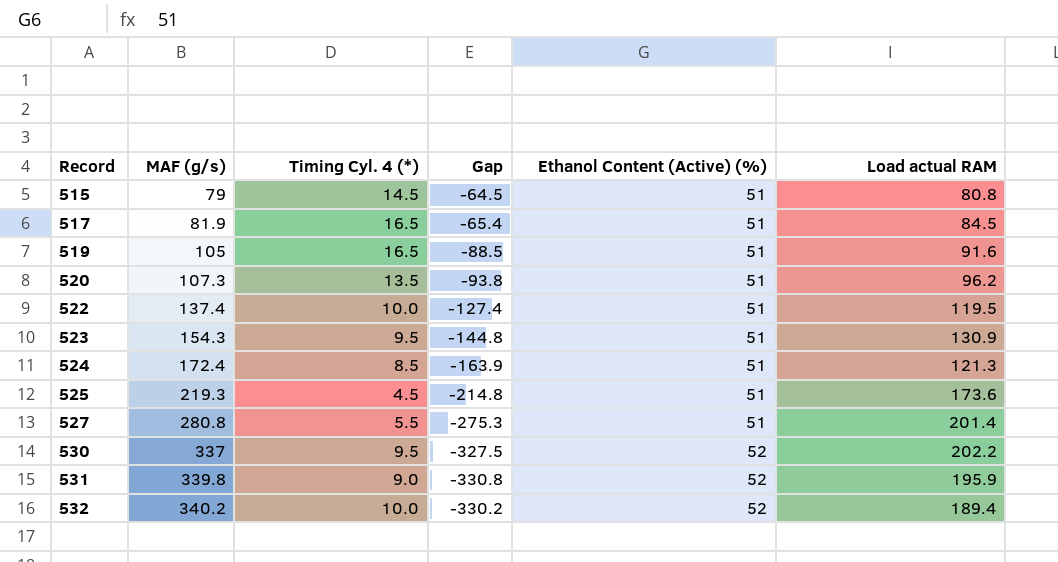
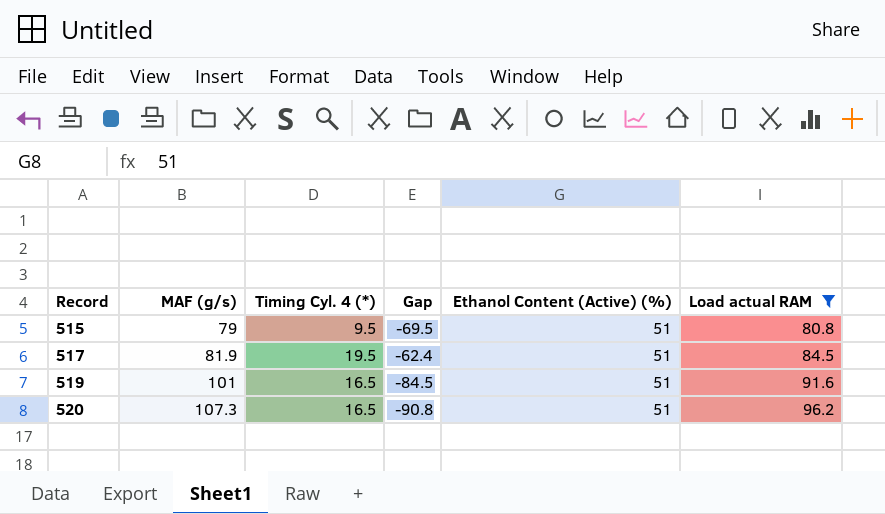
filter: none -> Load actual RAM <= 96.2
515 | Timing Cyl. 4 (*): 14.5 -> 9.5
515 | Gap: -64.5 -> -69.5
517 | Timing Cyl. 4 (*): 16.5 -> 19.5
517 | Gap: -65.4 -> -62.4
519 | MAF (g/s): 105 -> 101
519 | Gap: -88.5 -> -84.5
520 | Timing Cyl. 4 (*): 13.5 -> 16.5
520 | Gap: -93.8 -> -90.8

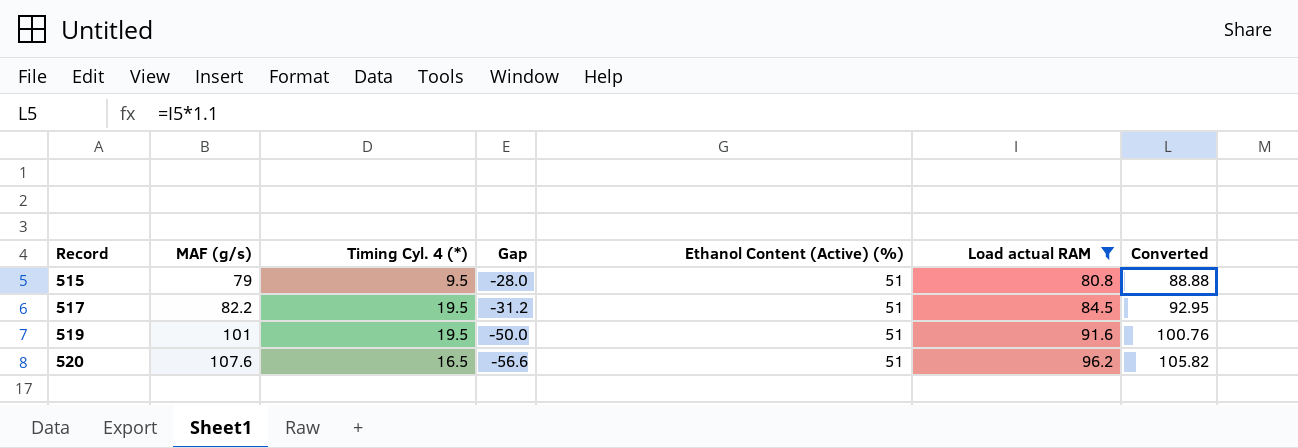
column Gap | formula: [Timing Cyl. 4 (*)] - [MAF (g/s)] -> [Ethanol Content (Active) (%)] - [MAF (g/s)]
column Converted | formula: none -> [Load actual RAM] * 1.1
517 | MAF (g/s): 81.9 -> 82.2
519 | Timing Cyl. 4 (*): 16.5 -> 19.5
520 | MAF (g/s): 107.3 -> 107.6

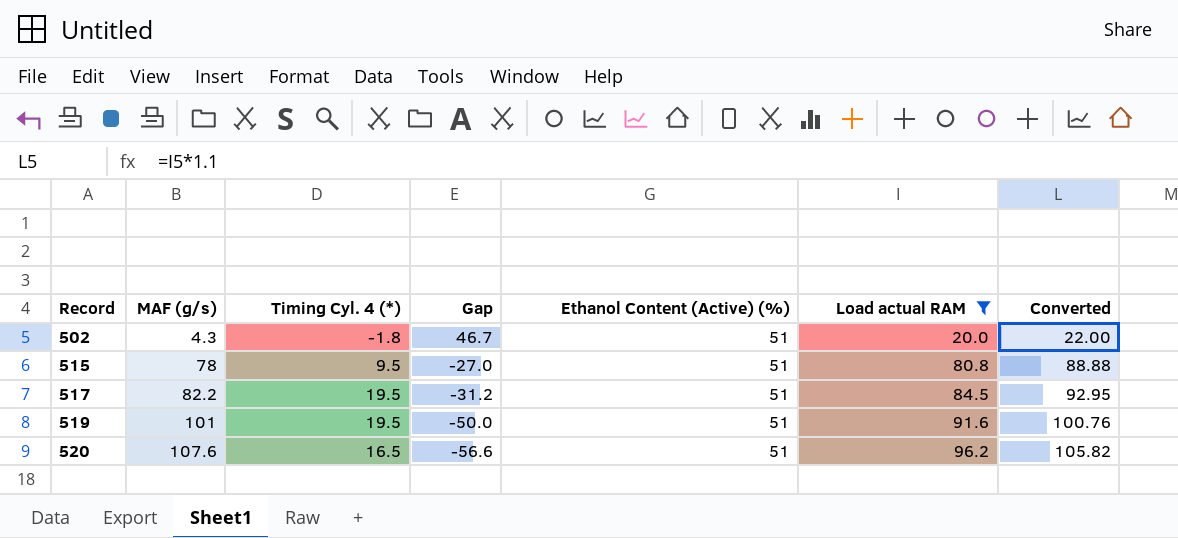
row 502: none -> 4.3 | -1.8 | 46.7 | 51 | 20.0 | 22.00
515 | MAF (g/s): 79 -> 78
515 | Gap: -28.0 -> -27.0

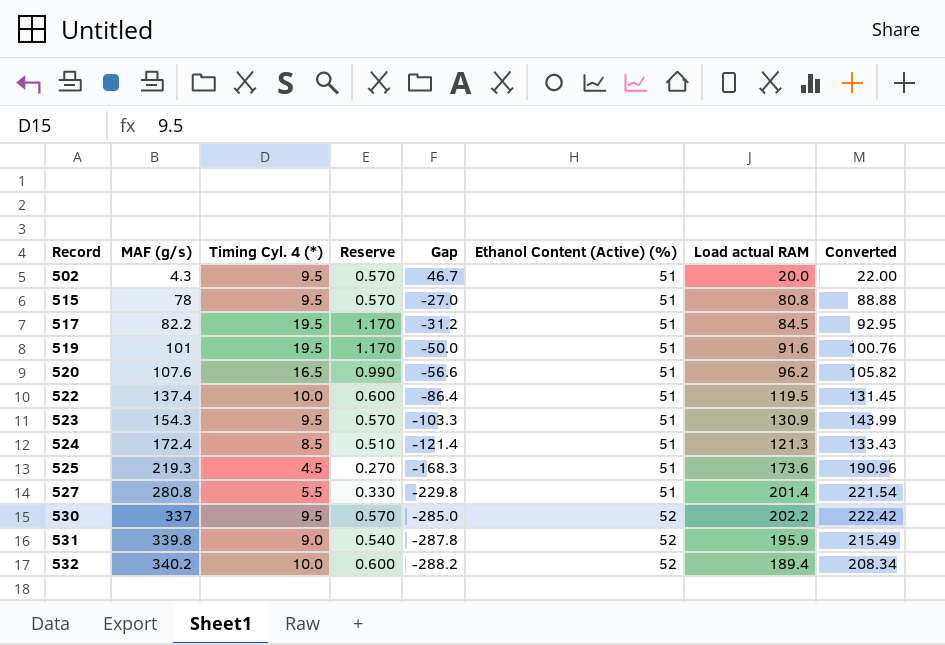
filter: Load actual RAM <= 96.2 -> none
column Reserve | formula: none -> [Timing Cyl. 4 (*)] * 0.06
502 | Timing Cyl. 4 (*): -1.8 -> 9.5

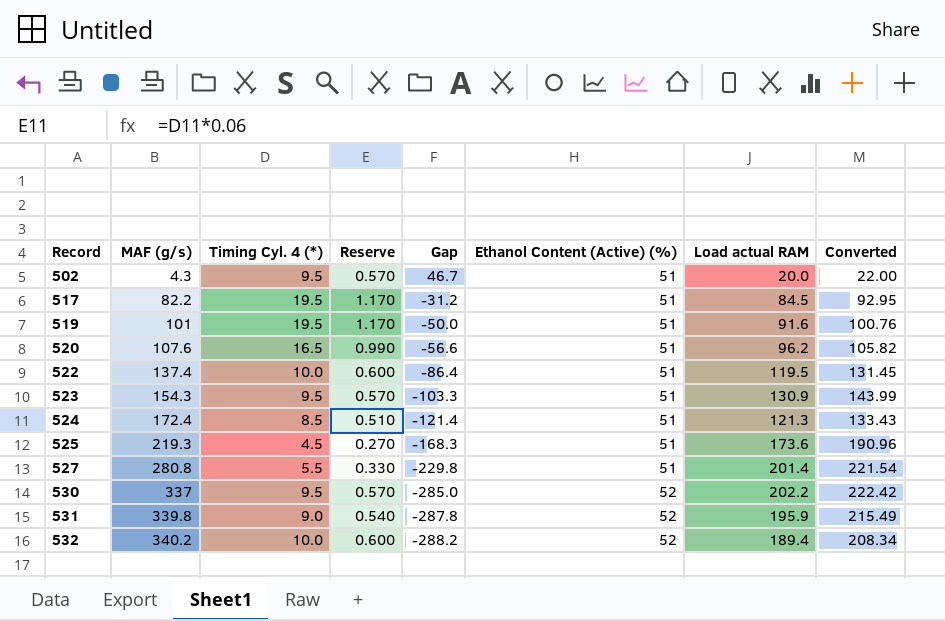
row 515: 78 | 9.5 | 0.570 | -27.0 | 51 | 80.8 | 88.88 -> none

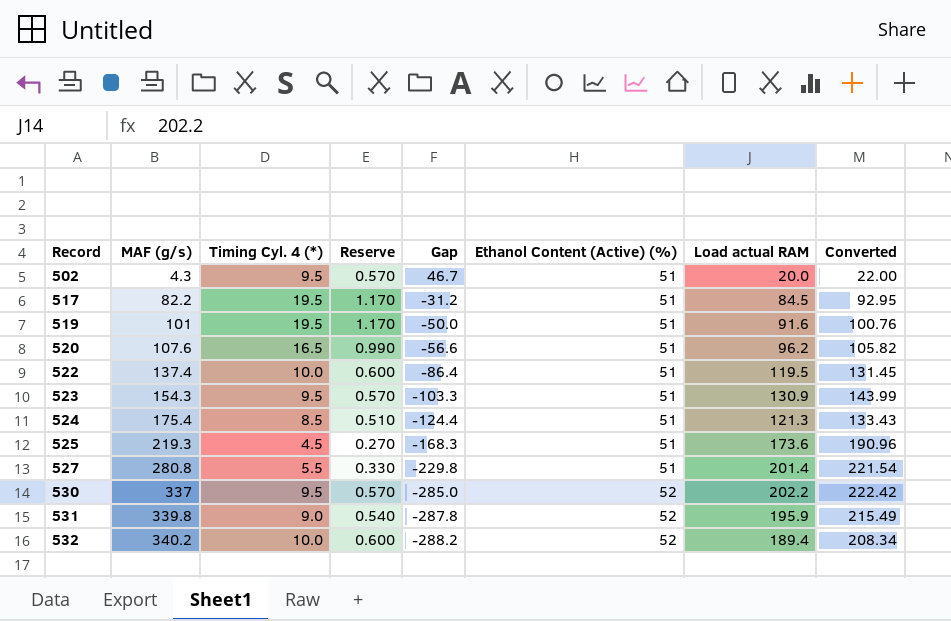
524 | MAF (g/s): 172.4 -> 175.4
524 | Gap: -121.4 -> -124.4

